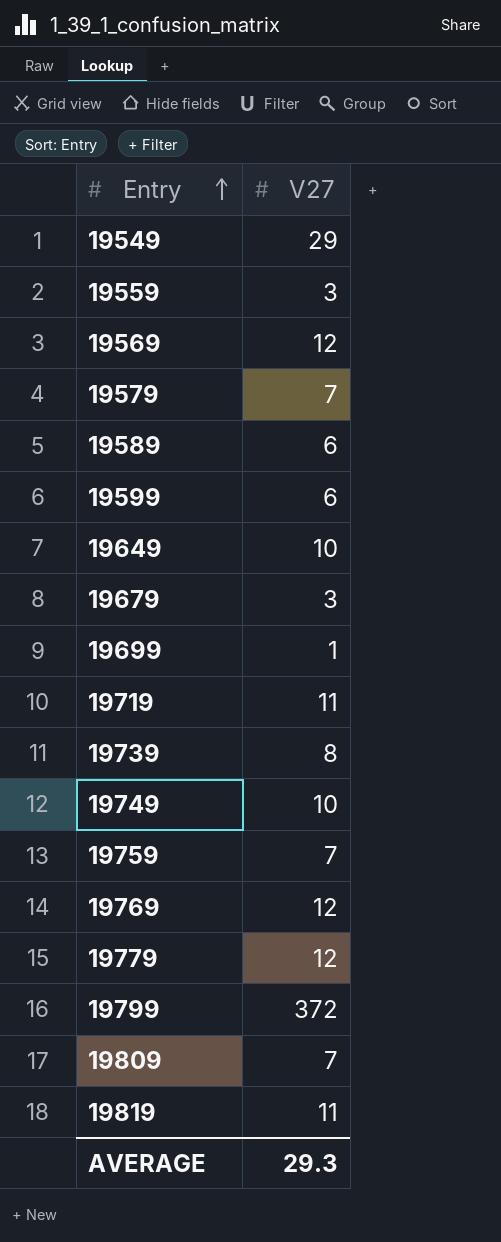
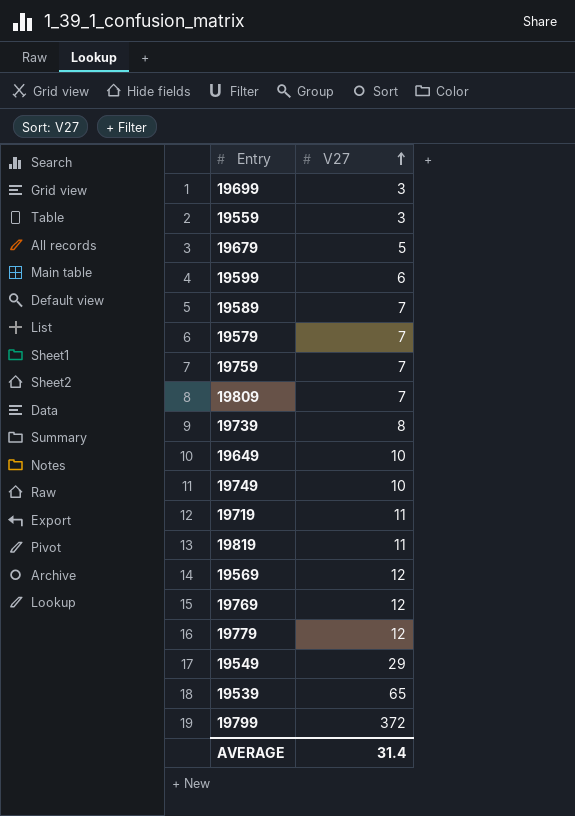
row order: Entry ascending -> V27 ascending
19699 | V27: 1 -> 3
19679 | V27: 3 -> 5
19589 | V27: 6 -> 7
row 19539: none -> 65
AVERAGE | V27: 29.3 -> 31.4

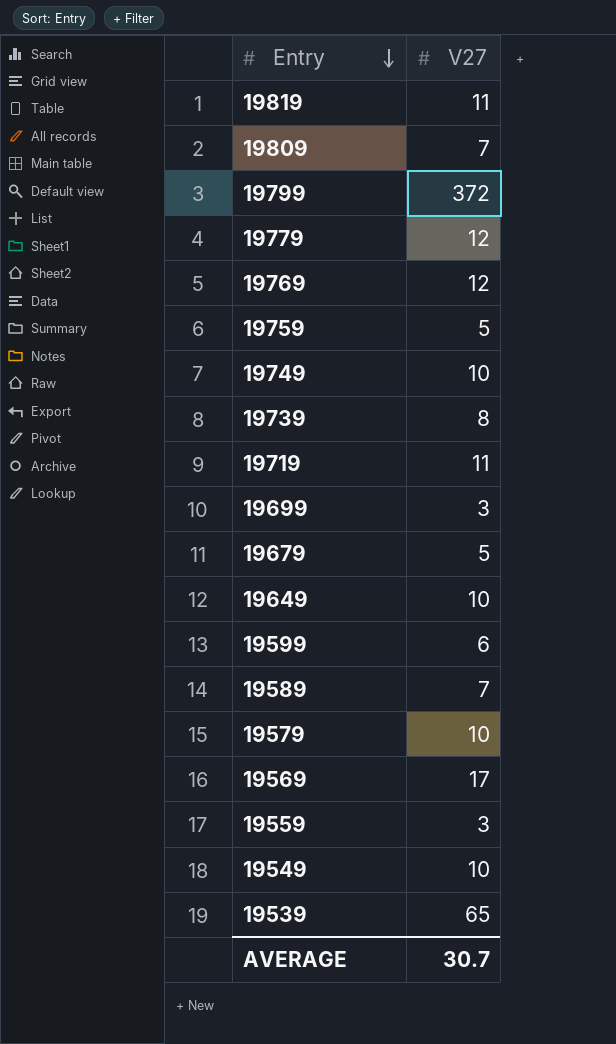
row order: V27 ascending -> Entry descending
19759 | V27: 7 -> 5
19579 | V27: 7 -> 10
19569 | V27: 12 -> 17
19549 | V27: 29 -> 10
AVERAGE | V27: 31.4 -> 30.7

